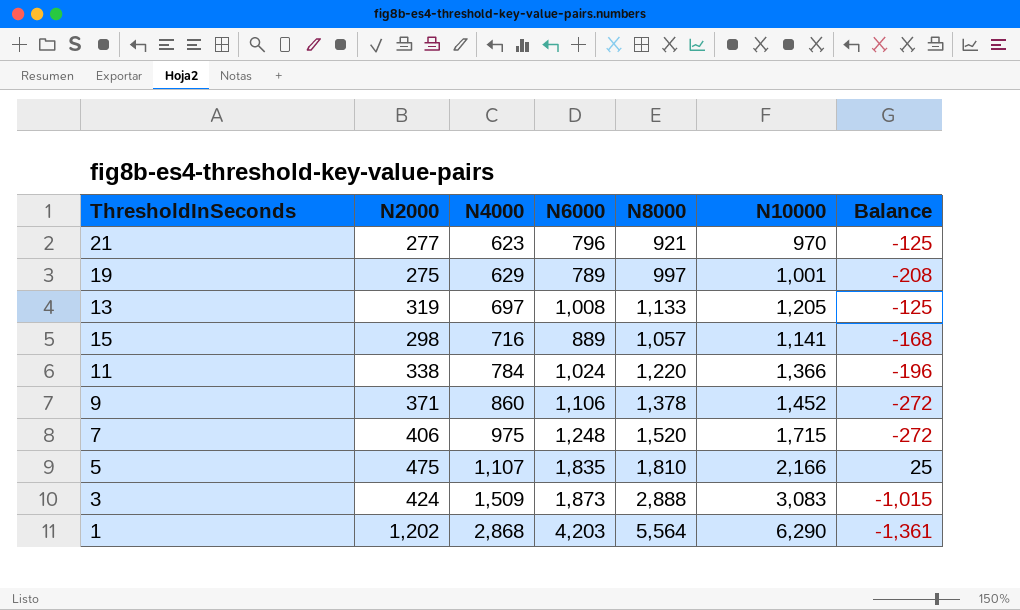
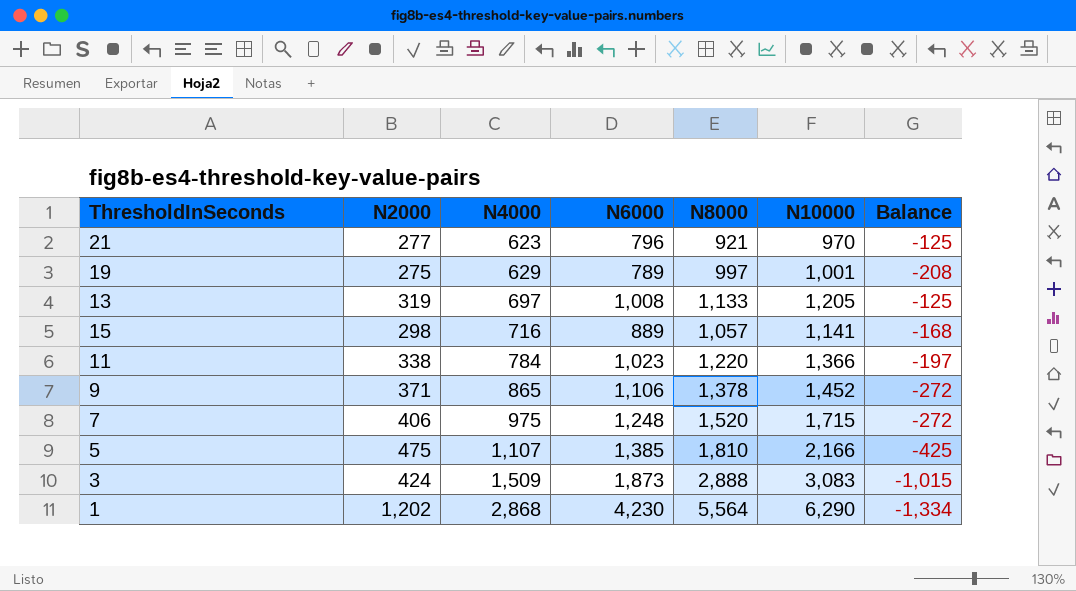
11 | N6000: 1,024 -> 1,023
11 | Balance: -196 -> -197
9 | N4000: 860 -> 865
5 | N6000: 1,835 -> 1,385
5 | Balance: 25 -> -425
1 | N6000: 4,203 -> 4,230
1 | Balance: -1,361 -> -1,334

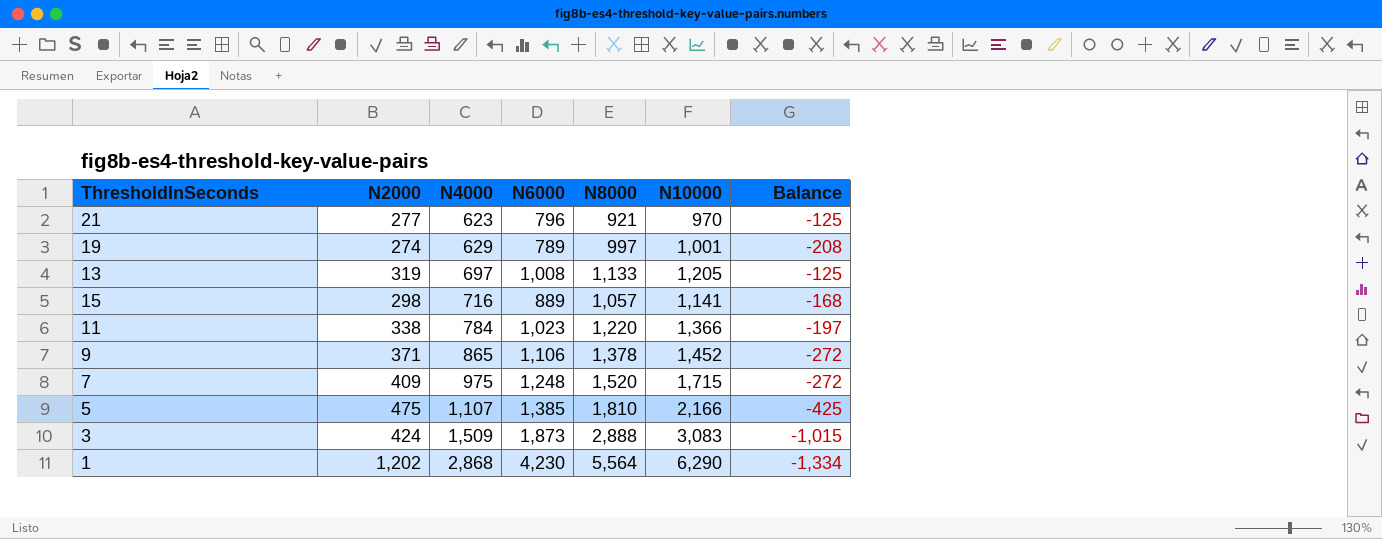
19 | N2000: 275 -> 274
7 | N2000: 406 -> 409

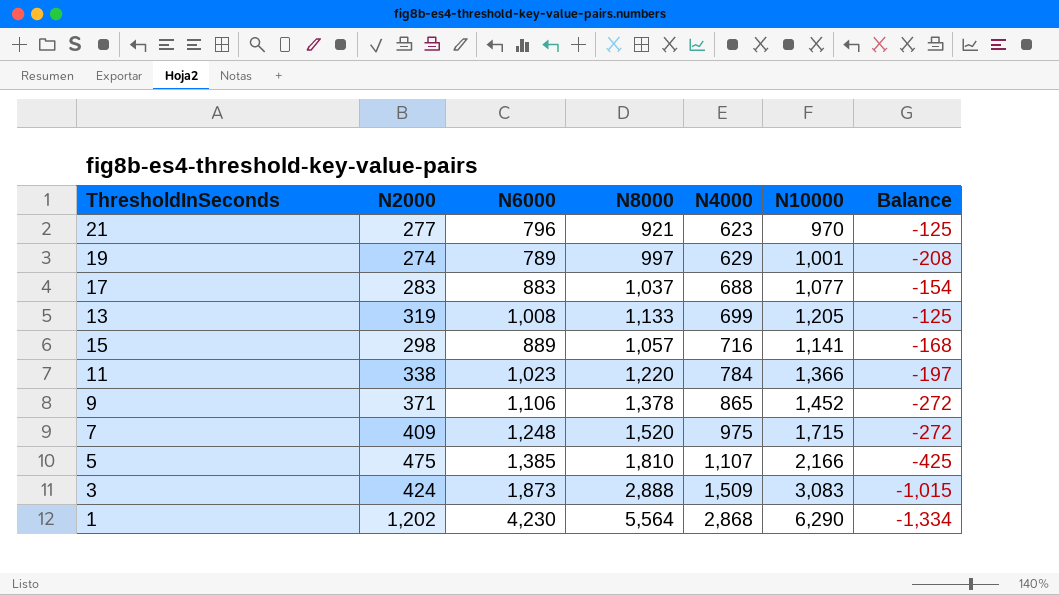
column N4000 | position: 3 -> 5
row 17: none -> 283 | 883 | 1,037 | 688 | 1,077 | -154
13 | N4000: 697 -> 699

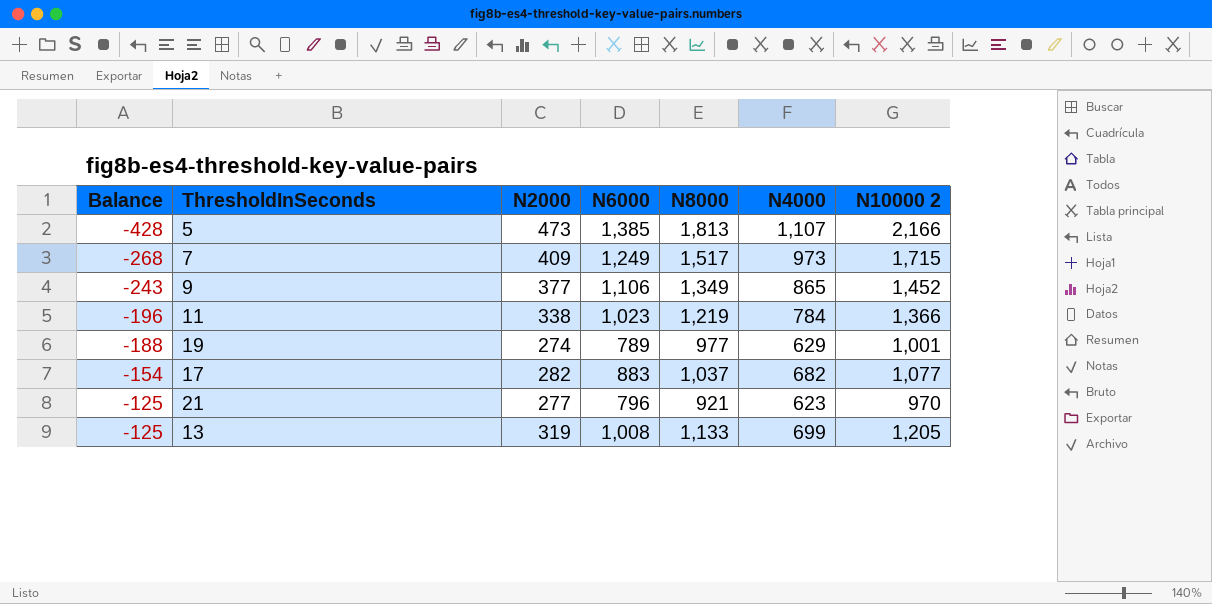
row order: N4000 ascending -> Balance ascending
column Balance | position: 7 -> 1
column name: N10000 -> N10000 2
row 15: 298 | 889 | 1,057 | 716 | 1,141 | -168 -> none
row 3: 424 | 1,873 | 2,888 | 1,509 | 3,083 | -1,015 -> none
row 1: 1,202 | 4,230 | 5,564 | 2,868 | 6,290 | -1,334 -> none
5 | Balance: -425 -> -428
5 | N2000: 475 -> 473
5 | N8000: 1,810 -> 1,813
7 | Balance: -272 -> -268
7 | N6000: 1,248 -> 1,249
7 | N8000: 1,520 -> 1,517
7 | N4000: 975 -> 973
9 | Balance: -272 -> -243
9 | N2000: 371 -> 377
9 | N8000: 1,378 -> 1,349
11 | Balance: -197 -> -196
11 | N8000: 1,220 -> 1,219
19 | Balance: -208 -> -188
19 | N8000: 997 -> 977
17 | N2000: 283 -> 282
17 | N4000: 688 -> 682

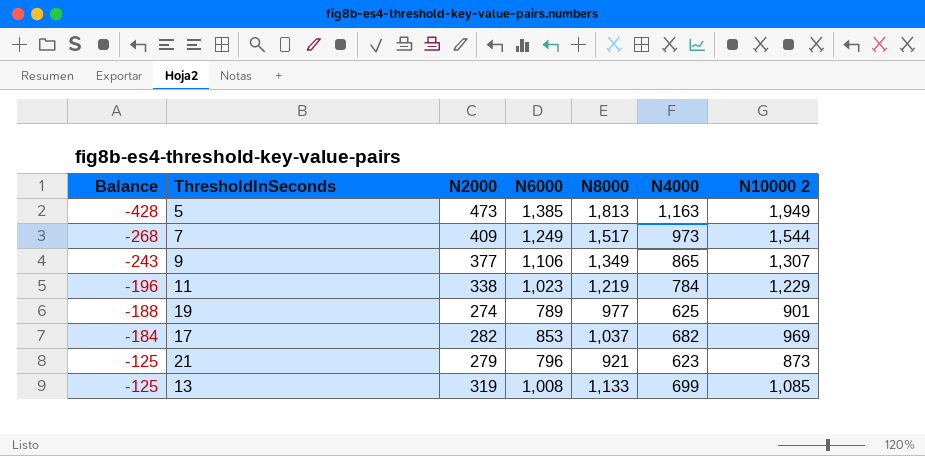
5 | N4000: 1,107 -> 1,163
5 | N10000 2: 2,166 -> 1,949
7 | N10000 2: 1,715 -> 1,544
9 | N10000 2: 1,452 -> 1,307
11 | N10000 2: 1,366 -> 1,229
19 | N4000: 629 -> 625
19 | N10000 2: 1,001 -> 901
17 | Balance: -154 -> -184
17 | N6000: 883 -> 853
17 | N10000 2: 1,077 -> 969
21 | N2000: 277 -> 279
21 | N10000 2: 970 -> 873
13 | N10000 2: 1,205 -> 1,085

